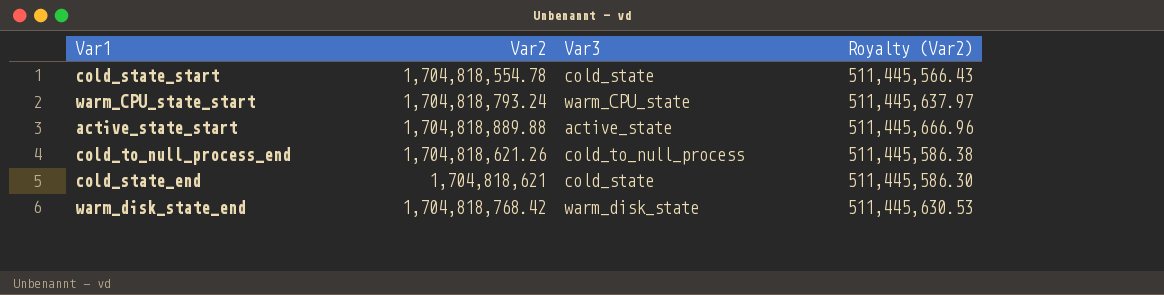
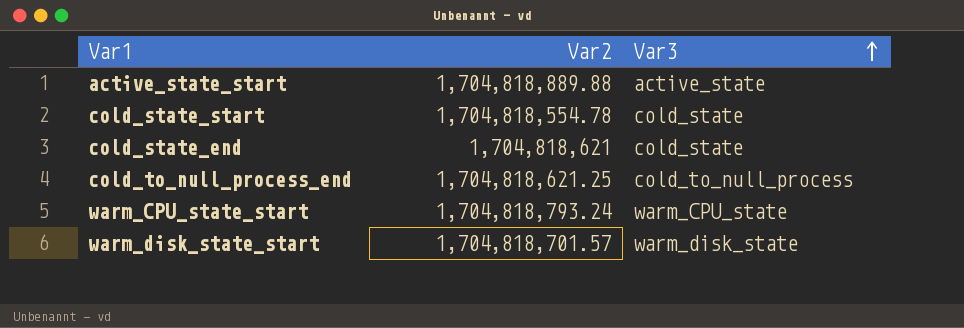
row order: none -> Var3 ascending
column Royalty (Var2) | formula: [Var2] * 0.3 -> none
row warm_disk_state_end: 1,704,818,768.42 | warm_disk_state | 511,445,630.53 -> none
cold_to_null_process_end | Var2: 1,704,818,621.26 -> 1,704,818,621.25
row warm_disk_state_start: none -> 1,704,818,701.57 | warm_disk_state

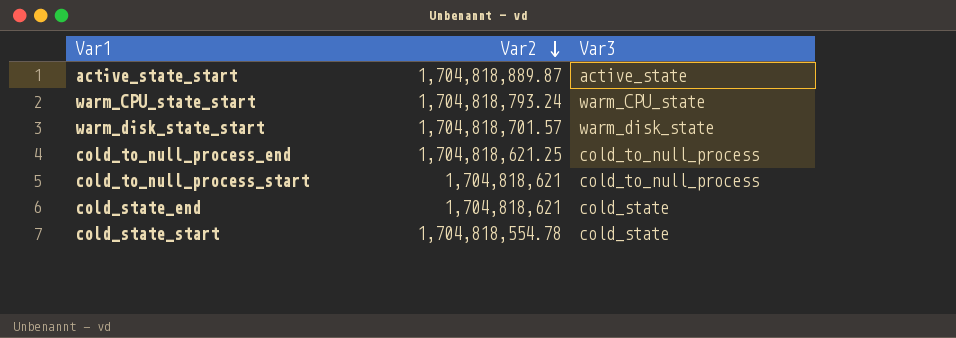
row order: Var3 ascending -> Var2 descending
active_state_start | Var2: 1,704,818,889.88 -> 1,704,818,889.87
row cold_to_null_process_start: none -> 1,704,818,621 | cold_to_null_process

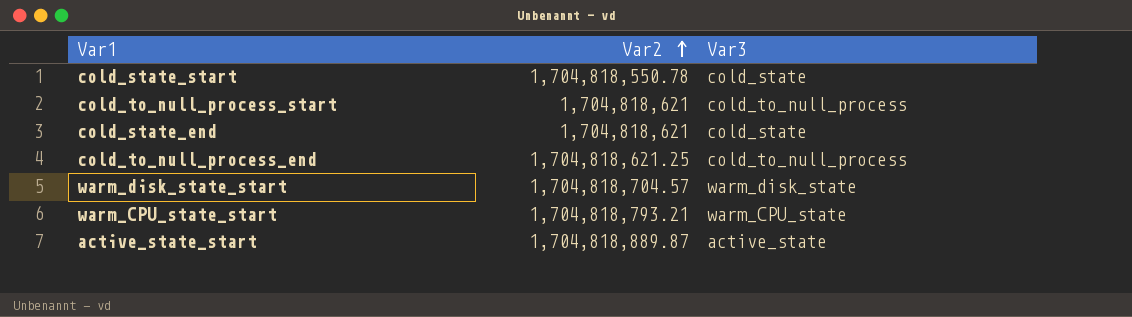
row order: Var2 descending -> Var2 ascending
cold_state_start | Var2: 1,704,818,554.78 -> 1,704,818,550.78
warm_disk_state_start | Var2: 1,704,818,701.57 -> 1,704,818,704.57
warm_CPU_state_start | Var2: 1,704,818,793.24 -> 1,704,818,793.21

